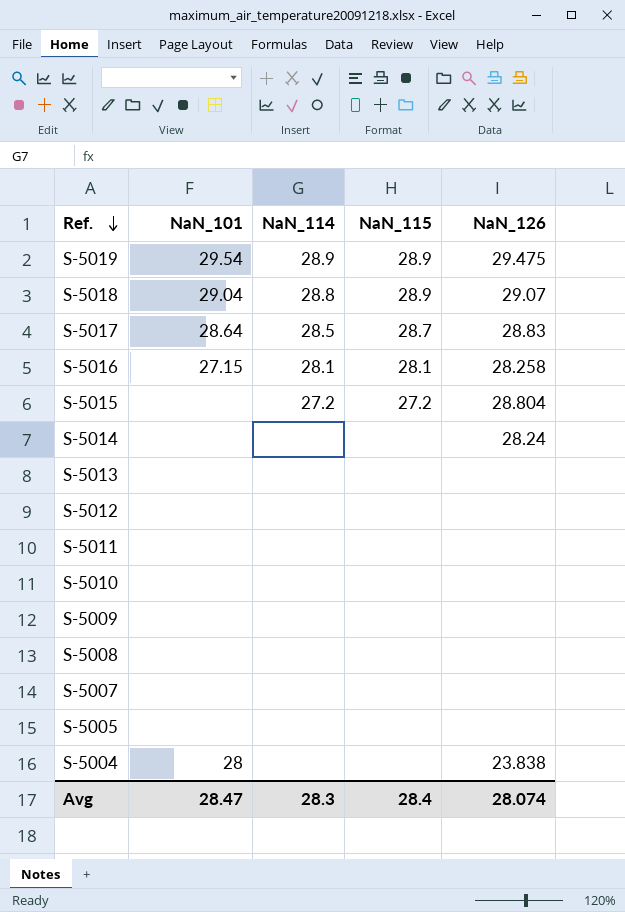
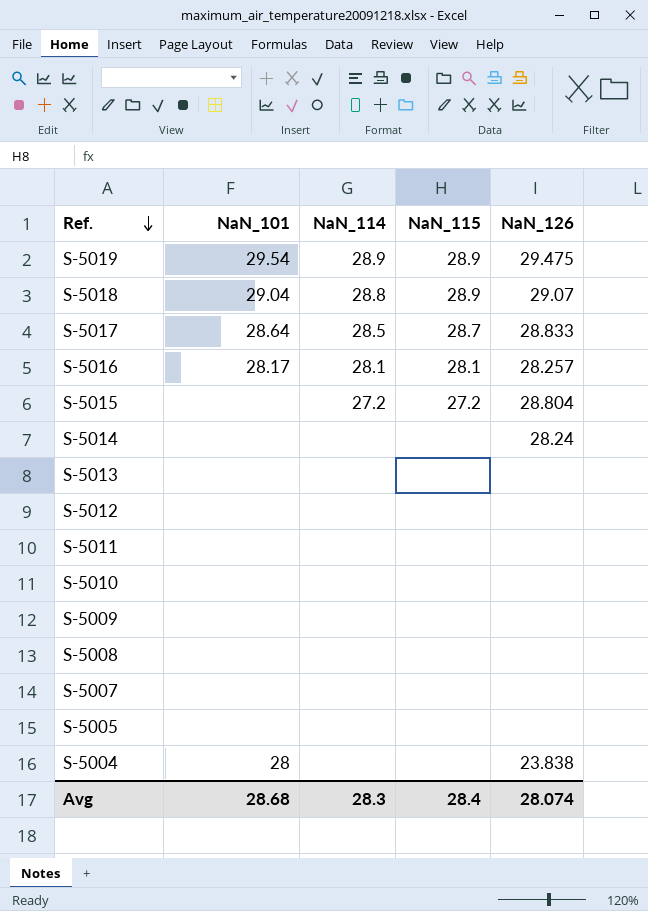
S-5017 | NaN_126: 28.83 -> 28.833
S-5016 | NaN_101: 27.15 -> 28.17
S-5016 | NaN_126: 28.258 -> 28.257
Avg | NaN_101: 28.47 -> 28.68

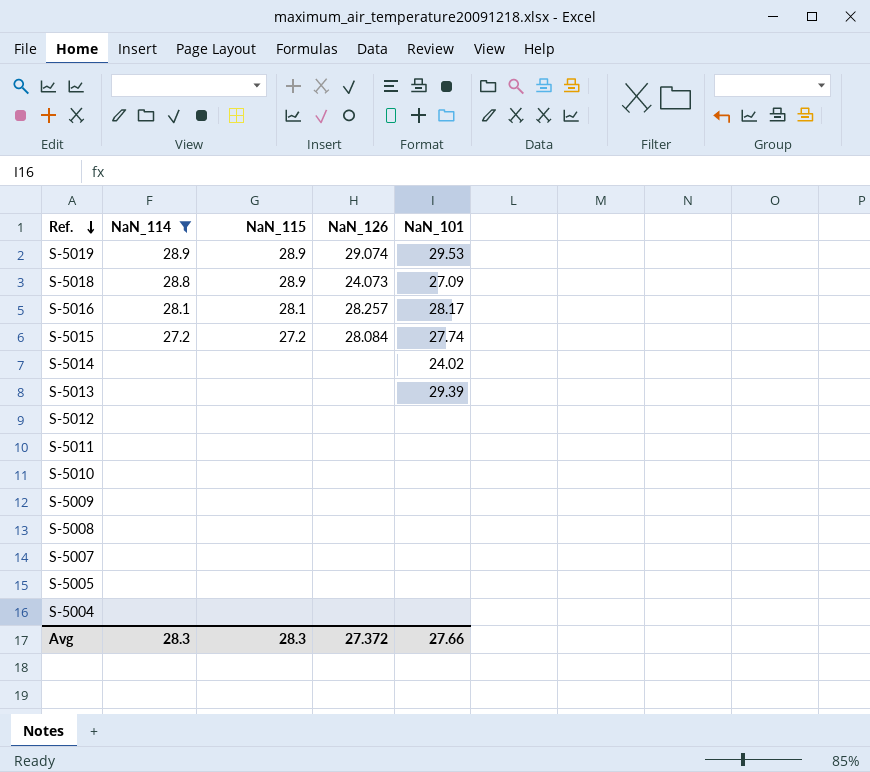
filter: none -> NaN_114 != 28.5
column NaN_101 | position: 2 -> 5
S-5019 | NaN_126: 29.475 -> 29.074
S-5019 | NaN_101: 29.54 -> 29.53
S-5018 | NaN_126: 29.07 -> 24.073
S-5018 | NaN_101: 29.04 -> 27.09
S-5015 | NaN_126: 28.804 -> 28.084
S-5015 | NaN_101: none -> 27.74
S-5014 | NaN_126: 28.24 -> none
S-5014 | NaN_101: none -> 24.02
S-5013 | NaN_101: none -> 29.39
S-5004 | NaN_126: 23.838 -> none
S-5004 | NaN_101: 28 -> none
Avg | NaN_115: 28.4 -> 28.3
Avg | NaN_126: 28.074 -> 27.372
Avg | NaN_101: 28.68 -> 27.66

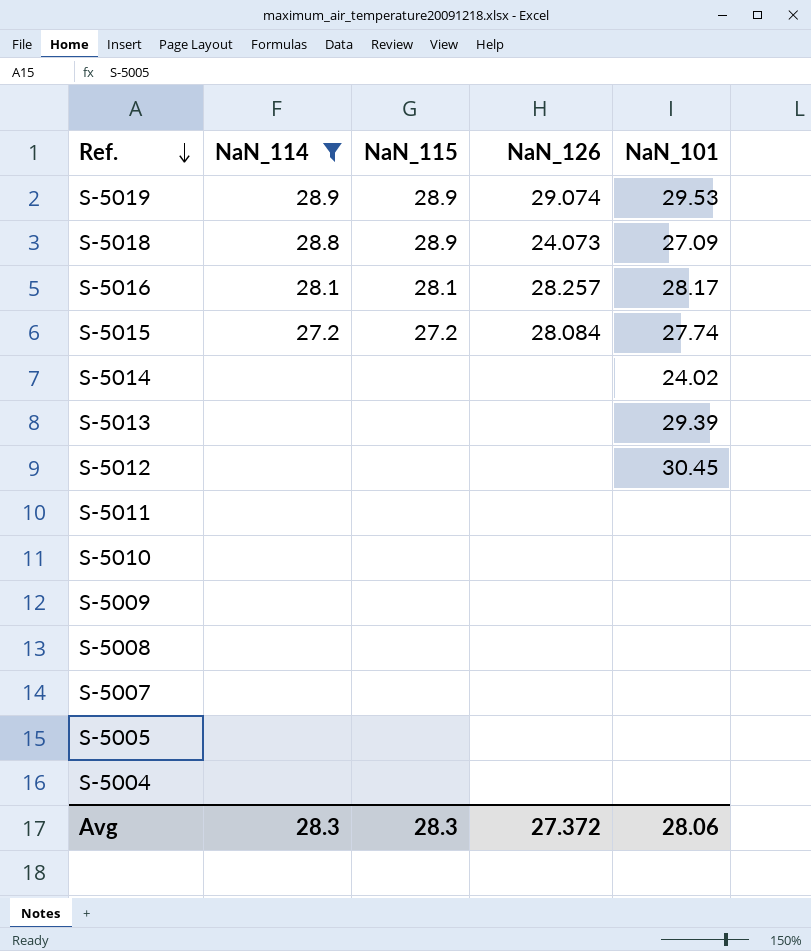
S-5012 | NaN_101: none -> 30.45
Avg | NaN_101: 27.66 -> 28.06

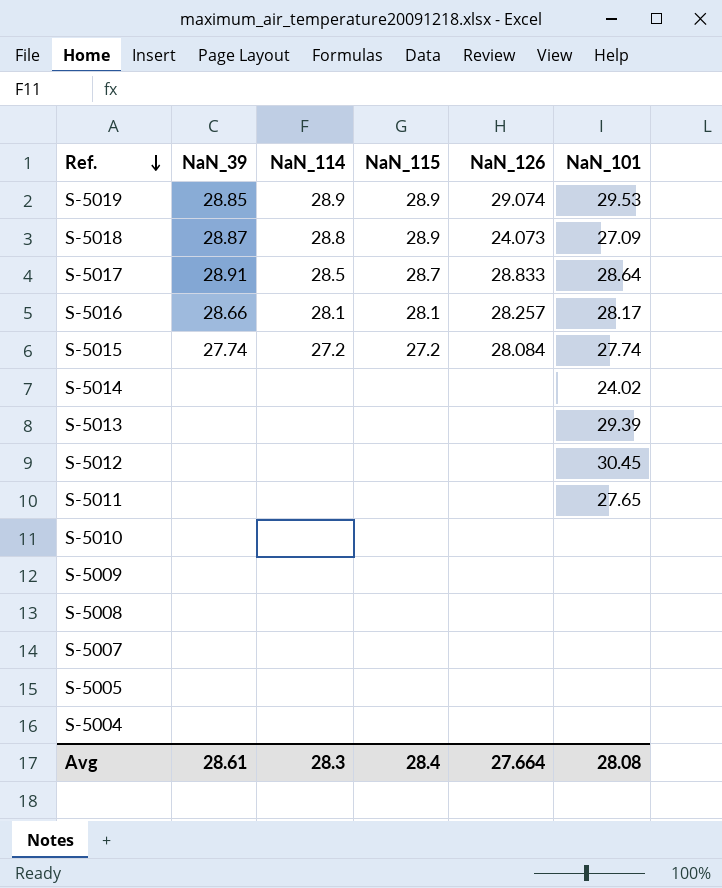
filter: NaN_114 != 28.5 -> none
column NaN_39 | position: none -> 2
S-5011 | NaN_101: none -> 27.65
Avg | NaN_115: 28.3 -> 28.4
Avg | NaN_126: 27.372 -> 27.664
Avg | NaN_101: 28.06 -> 28.08

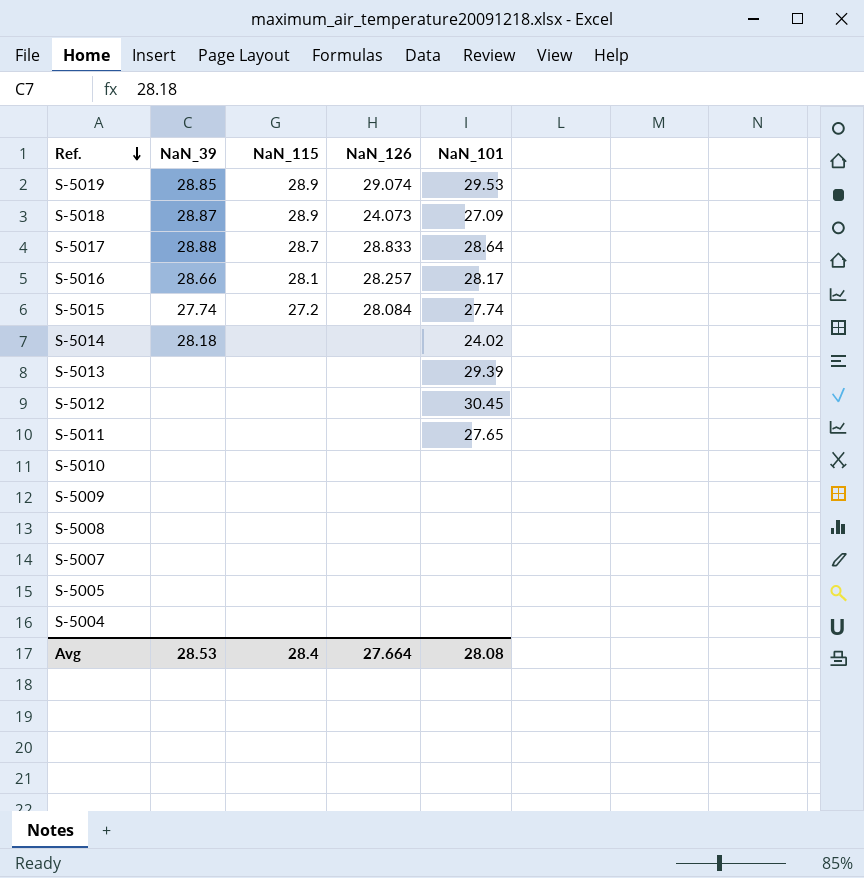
column NaN_114 | position: 3 -> none
S-5017 | NaN_39: 28.91 -> 28.88
S-5014 | NaN_39: none -> 28.18
Avg | NaN_39: 28.61 -> 28.53

